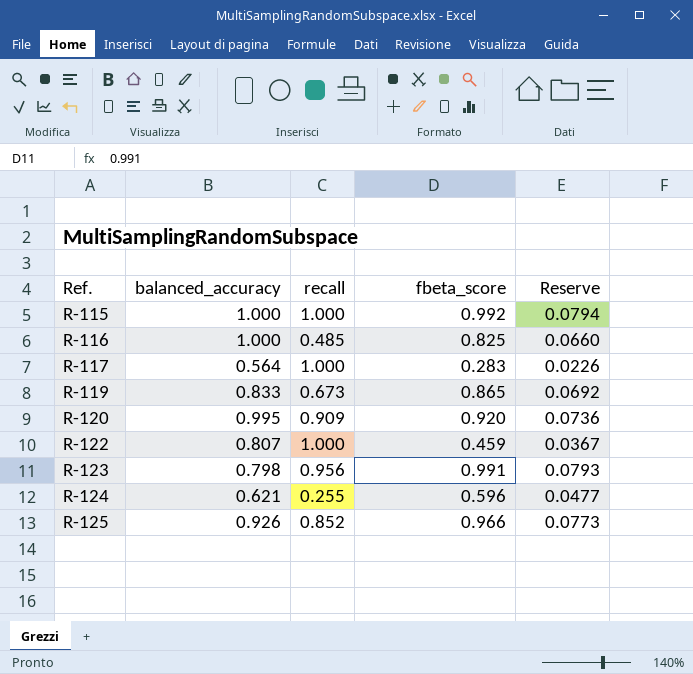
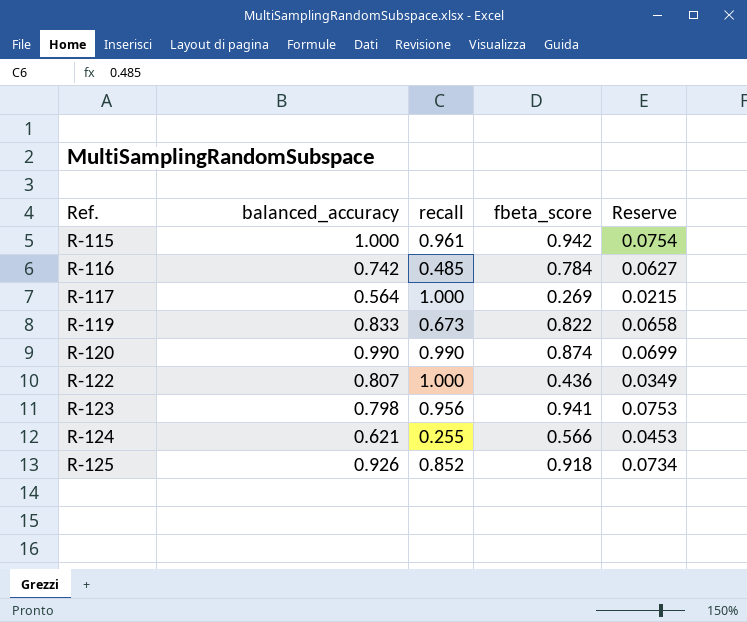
R-115 | recall: 1.000 -> 0.961
R-115 | fbeta_score: 0.992 -> 0.942
R-115 | Reserve: 0.0794 -> 0.0754
R-116 | balanced_accuracy: 1.000 -> 0.742
R-116 | fbeta_score: 0.825 -> 0.784
R-116 | Reserve: 0.0660 -> 0.0627
R-117 | fbeta_score: 0.283 -> 0.269
R-117 | Reserve: 0.0226 -> 0.0215
R-119 | fbeta_score: 0.865 -> 0.822
R-119 | Reserve: 0.0692 -> 0.0658
R-120 | balanced_accuracy: 0.995 -> 0.990
R-120 | recall: 0.909 -> 0.990
R-120 | fbeta_score: 0.920 -> 0.874
R-120 | Reserve: 0.0736 -> 0.0699
R-122 | fbeta_score: 0.459 -> 0.436
R-122 | Reserve: 0.0367 -> 0.0349
R-123 | fbeta_score: 0.991 -> 0.941
R-123 | Reserve: 0.0793 -> 0.0753
R-124 | fbeta_score: 0.596 -> 0.566
R-124 | Reserve: 0.0477 -> 0.0453
R-125 | fbeta_score: 0.966 -> 0.918
R-125 | Reserve: 0.0773 -> 0.0734

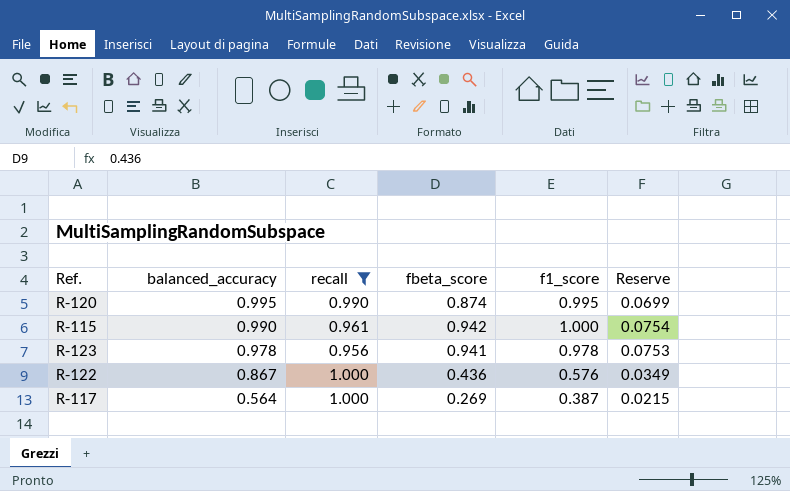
filter: none -> recall >= 0.956
row order: Ref. ascending -> balanced_accuracy descending
column f1_score | position: none -> 5
R-120 | balanced_accuracy: 0.990 -> 0.995
R-115 | balanced_accuracy: 1.000 -> 0.990
R-123 | balanced_accuracy: 0.798 -> 0.978
R-122 | balanced_accuracy: 0.807 -> 0.867

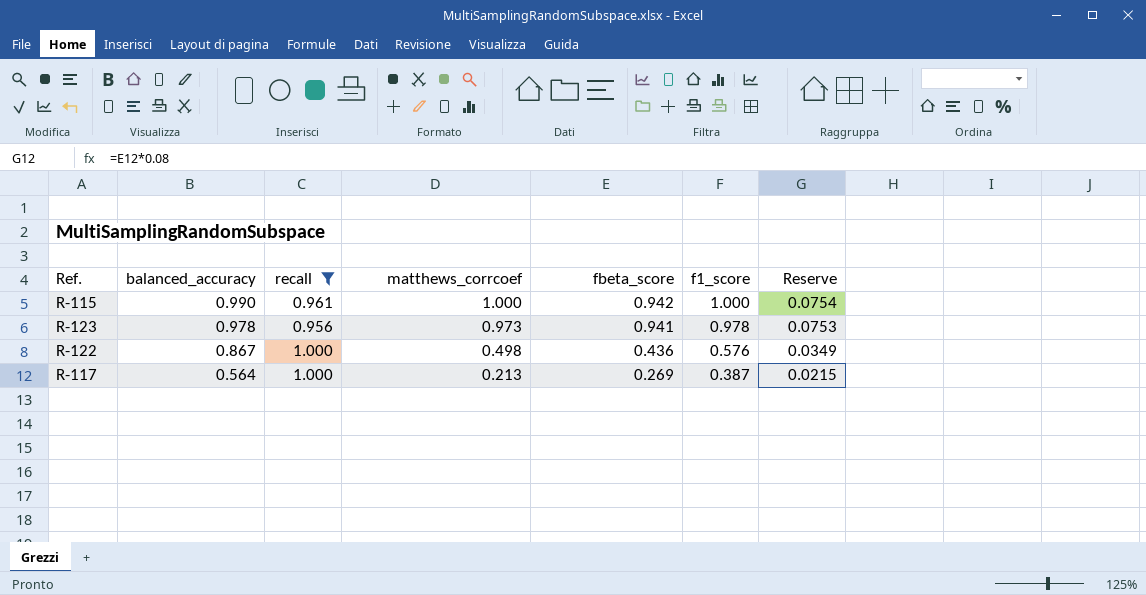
column matthews_corrcoef | position: none -> 4
row R-120: 0.995 | 0.990 | 0.874 | 0.995 | 0.0699 -> none

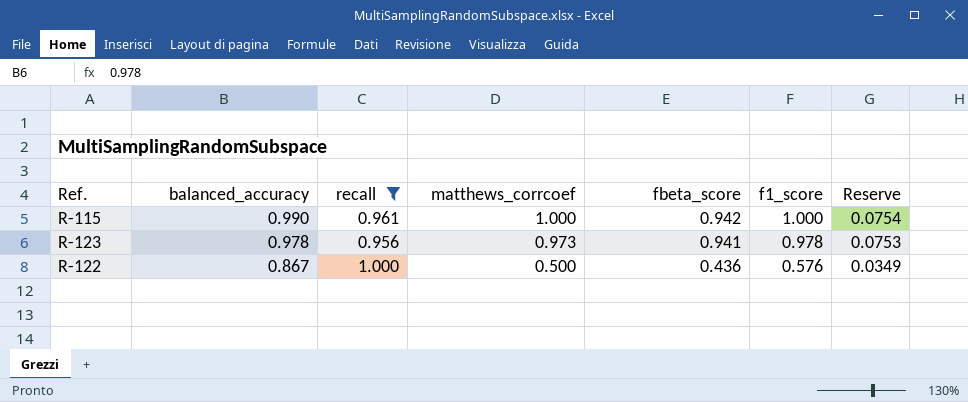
row R-117: 0.564 | 1.000 | 0.213 | 0.269 | 0.387 | 0.0215 -> none
R-122 | matthews_corrcoef: 0.498 -> 0.500

